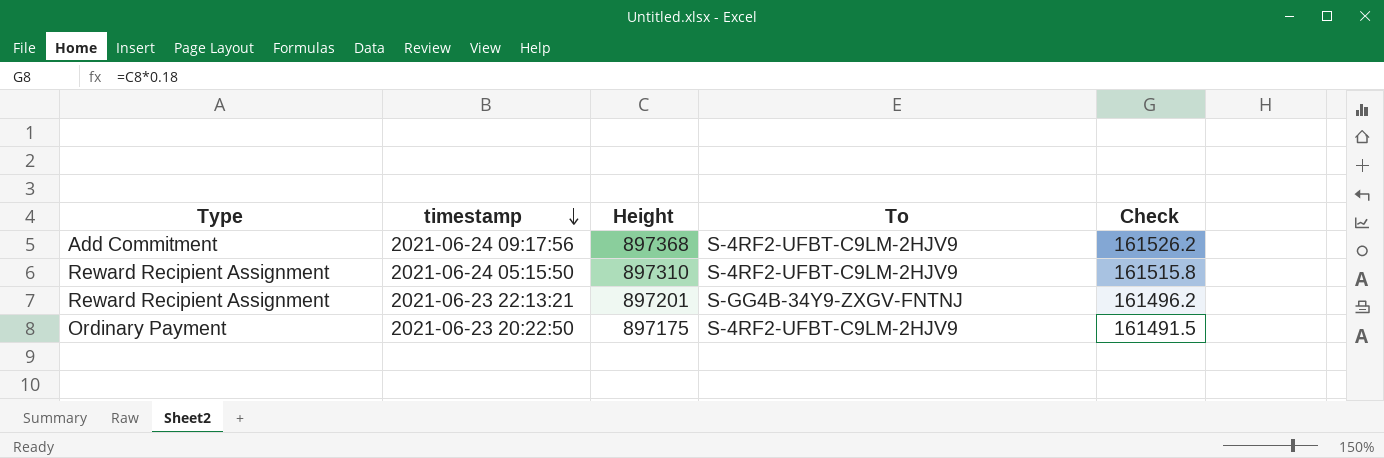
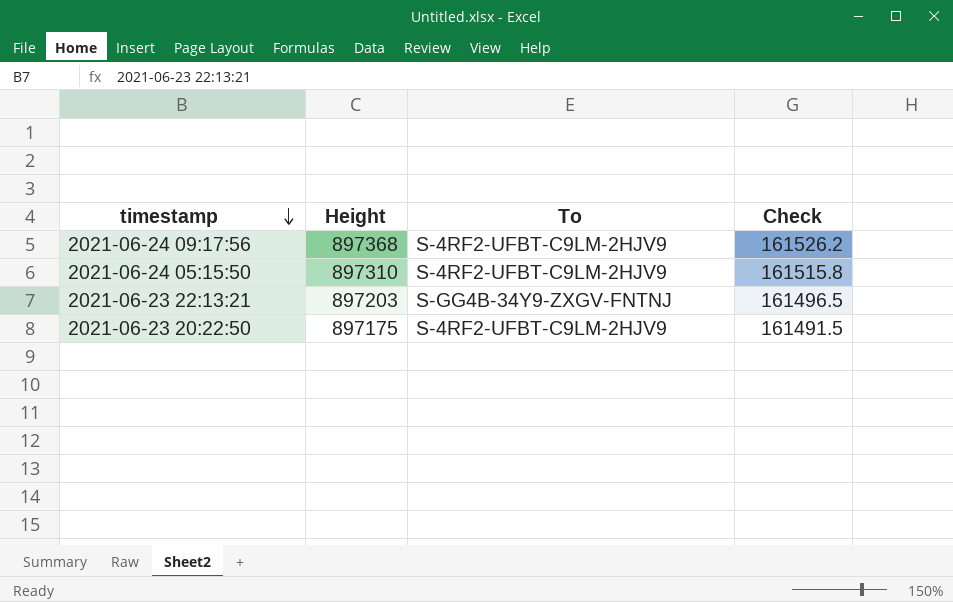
column Type | position: 1 -> none
2021-06-23 22:13:21 | Height: 897201 -> 897203
2021-06-23 22:13:21 | Check: 161496.2 -> 161496.5

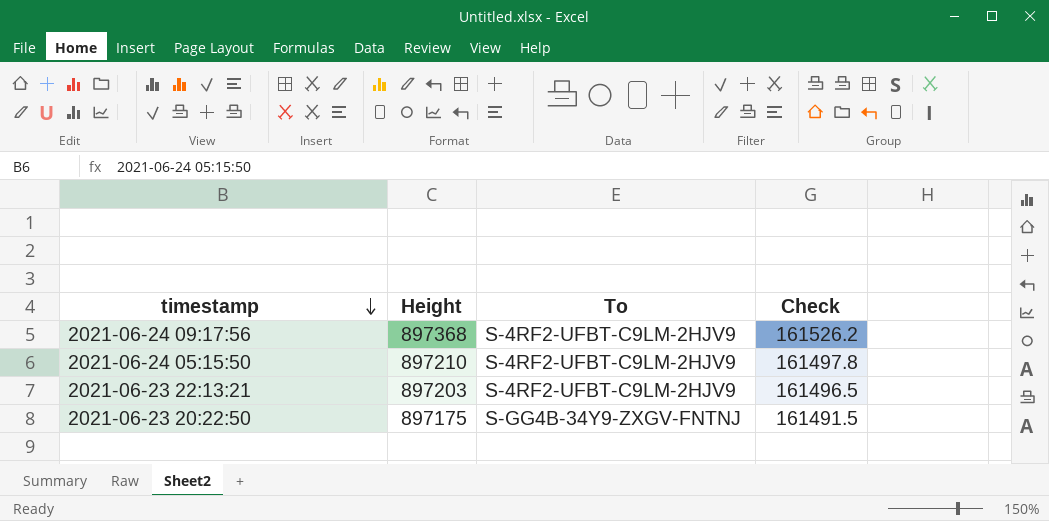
2021-06-24 05:15:50 | Height: 897310 -> 897210
2021-06-24 05:15:50 | Check: 161515.8 -> 161497.8
2021-06-23 22:13:21 | To: S-GG4B-34Y9-ZXGV-FNTNJ -> S-4RF2-UFBT-C9LM-2HJV9
2021-06-23 20:22:50 | To: S-4RF2-UFBT-C9LM-2HJV9 -> S-GG4B-34Y9-ZXGV-FNTNJ

